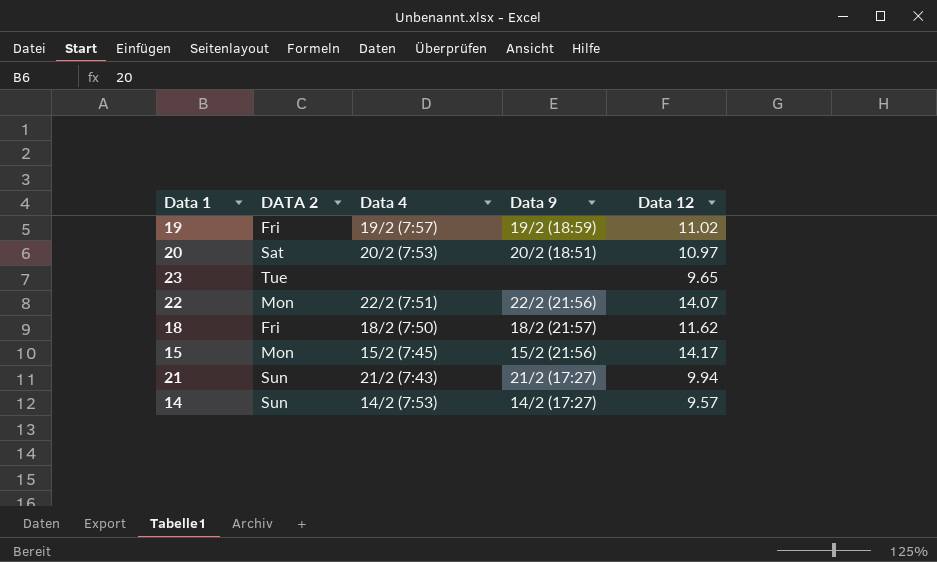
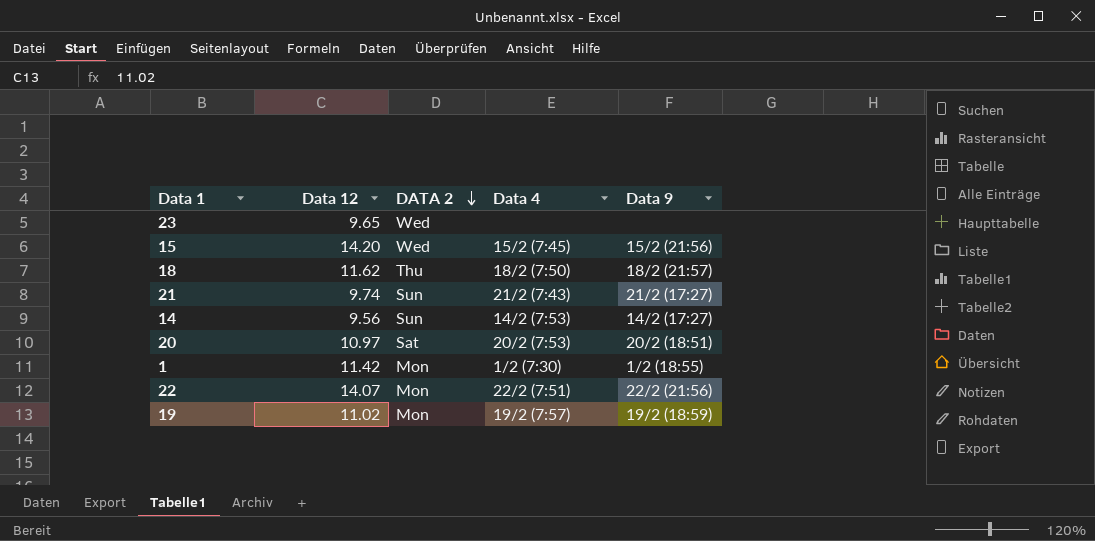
row order: none -> DATA 2 descending
column Data 12 | position: 5 -> 2
23 | DATA 2: Tue -> Wed
15 | Data 12: 14.17 -> 14.20
15 | DATA 2: Mon -> Wed
18 | DATA 2: Fri -> Thu
21 | Data 12: 9.94 -> 9.74
14 | Data 12: 9.57 -> 9.56
row 1: none -> 11.42 | Mon | 1/2 (7:30) | 1/2 (18:55)
19 | DATA 2: Fri -> Mon

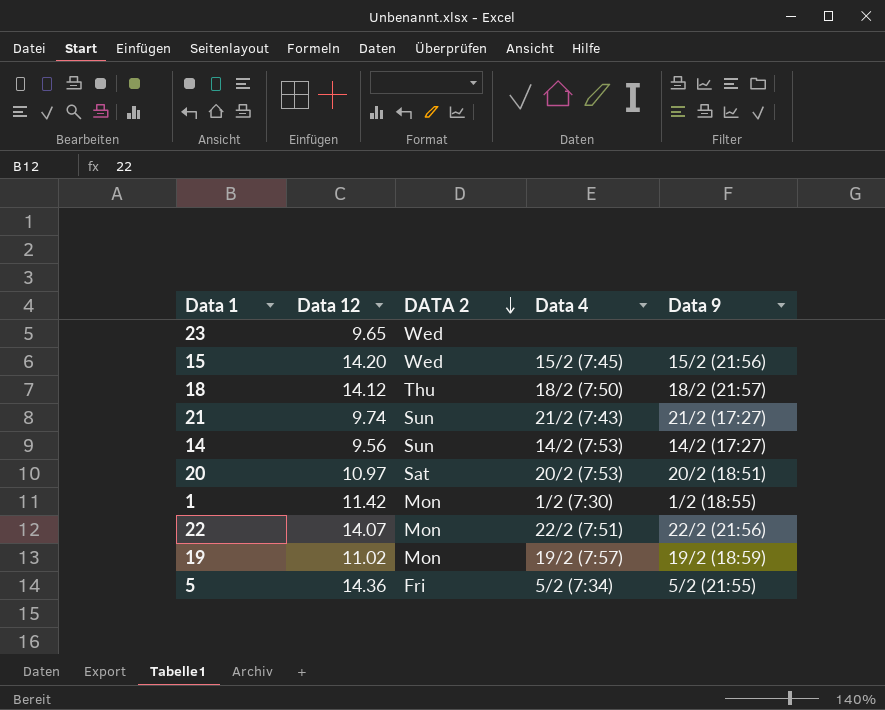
18 | Data 12: 11.62 -> 14.12
row 5: none -> 14.36 | Fri | 5/2 (7:34) | 5/2 (21:55)

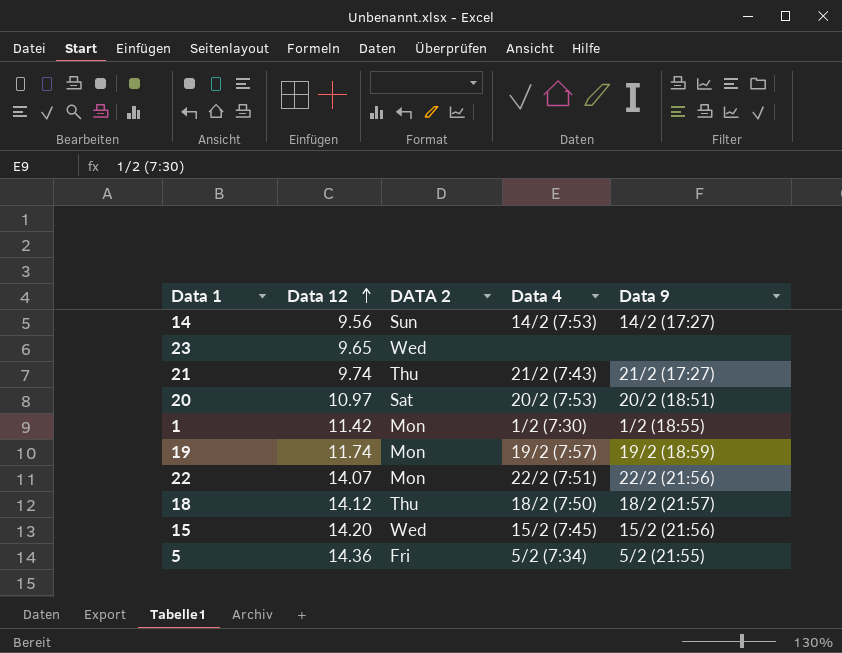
row order: DATA 2 descending -> Data 12 ascending
21 | DATA 2: Sun -> Thu
19 | Data 12: 11.02 -> 11.74

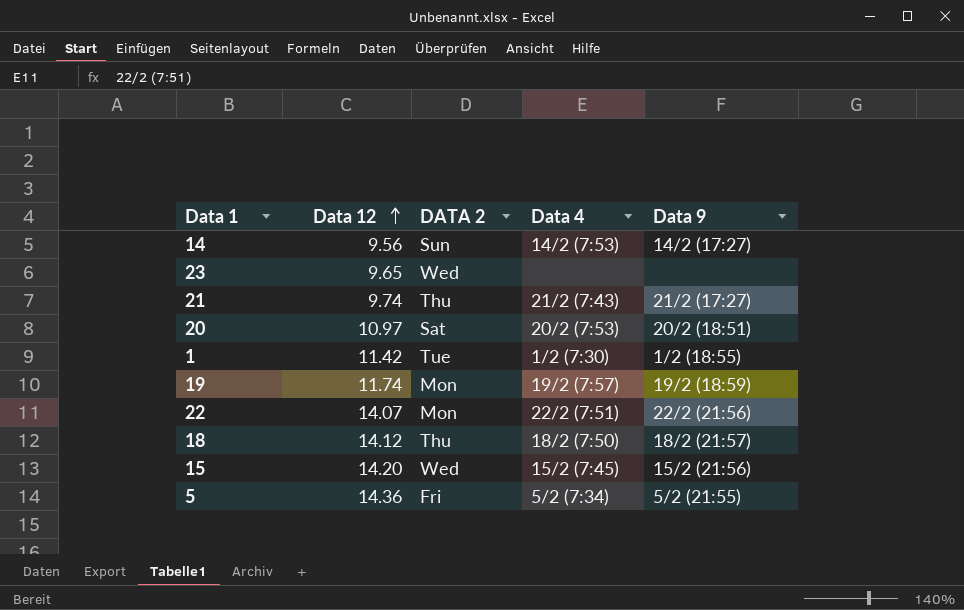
1 | DATA 2: Mon -> Tue

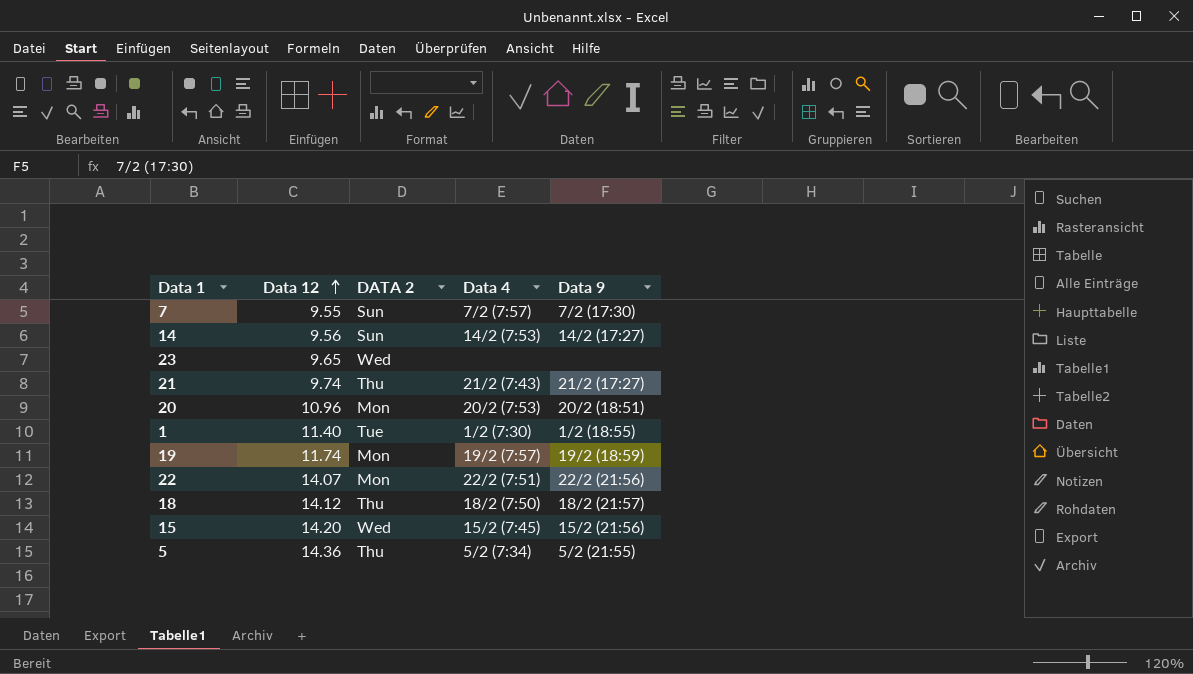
row 7: none -> 9.55 | Sun | 7/2 (7:57) | 7/2 (17:30)
20 | Data 12: 10.97 -> 10.96
20 | DATA 2: Sat -> Mon
1 | Data 12: 11.42 -> 11.40
5 | DATA 2: Fri -> Thu

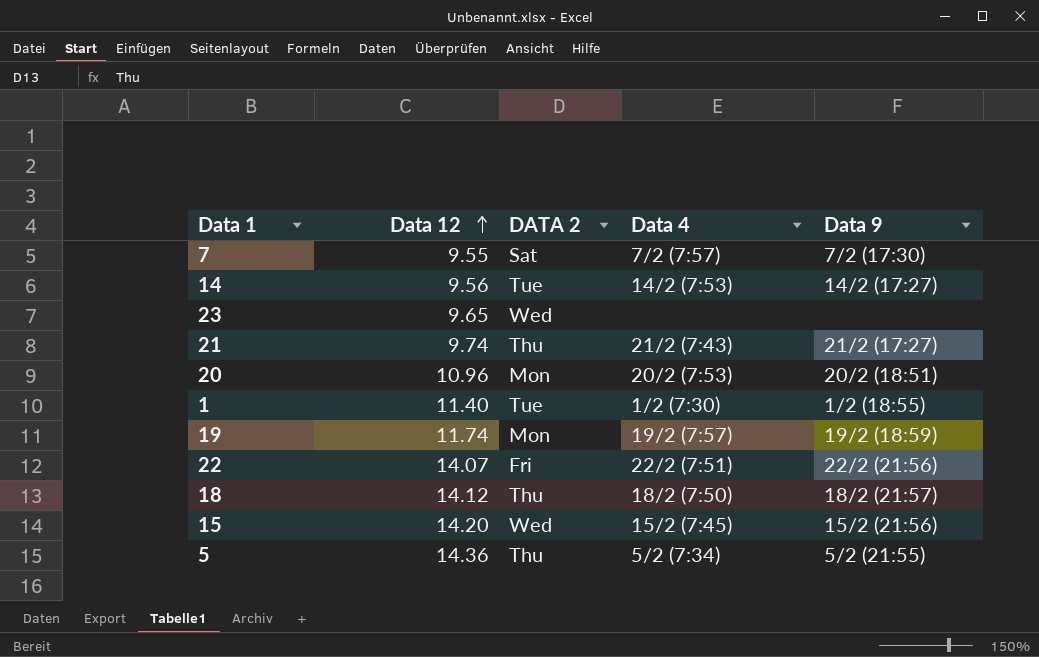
7 | DATA 2: Sun -> Sat
14 | DATA 2: Sun -> Tue
22 | DATA 2: Mon -> Fri

